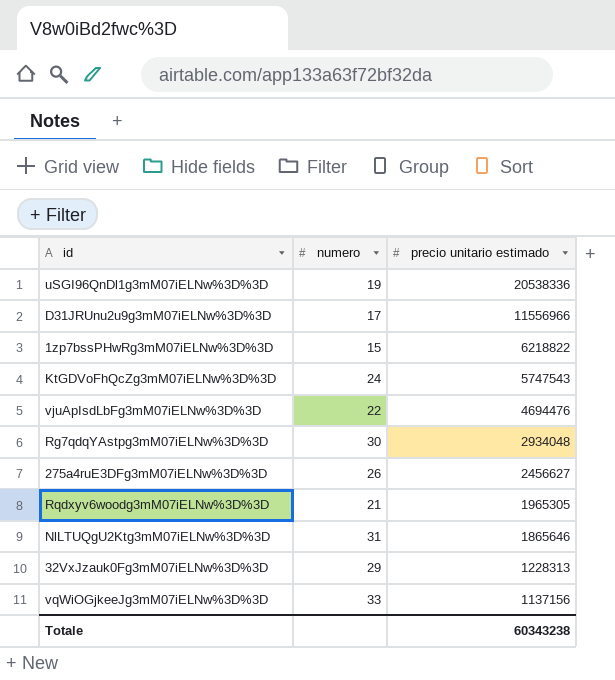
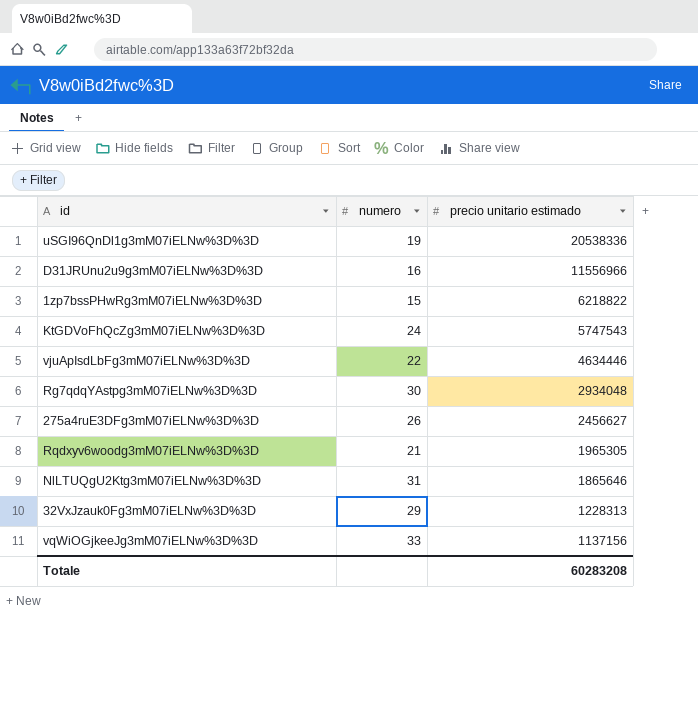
D31JRUnu2u9g3mM07iELNw%3D%3D | numero: 17 -> 16
vjuApIsdLbFg3mM07iELNw%3D%3D | precio unitario estimado: 4694476 -> 4634446
Totale | precio unitario estimado: 60343238 -> 60283208

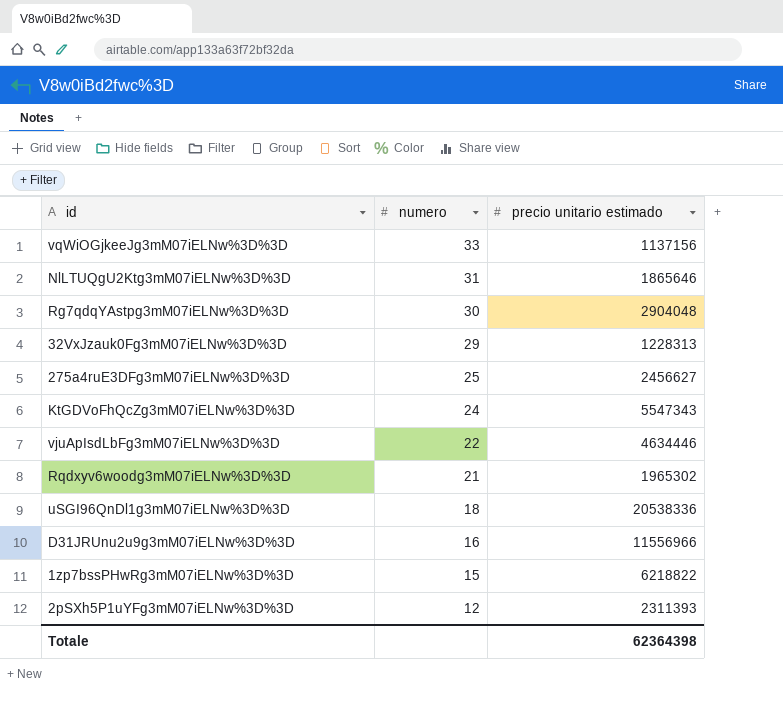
row order: precio unitario estimado descending -> numero descending
Rg7qdqYAstpg3mM07iELNw%3D%3D | precio unitario estimado: 2934048 -> 2904048
275a4ruE3DFg3mM07iELNw%3D%3D | numero: 26 -> 25
KtGDVoFhQcZg3mM07iELNw%3D%3D | precio unitario estimado: 5747543 -> 5547343
Rqdxyv6woodg3mM07iELNw%3D%3D | precio unitario estimado: 1965305 -> 1965302
uSGI96QnDl1g3mM07iELNw%3D%3D | numero: 19 -> 18
row 2pSXh5P1uYFg3mM07iELNw%3D%3D: none -> 12 | 2311393
Totale | precio unitario estimado: 60283208 -> 62364398

